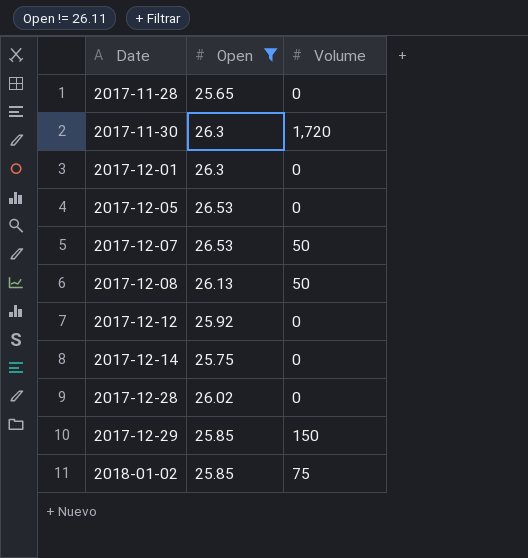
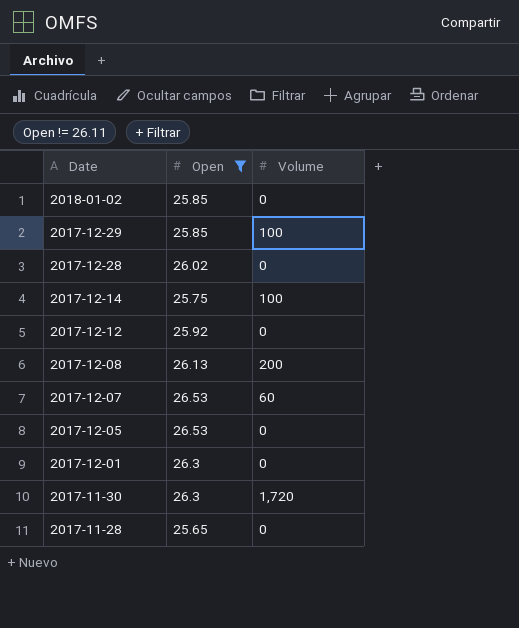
row order: Date ascending -> Date descending
2018-01-02 | Volume: 75 -> 0
2017-12-29 | Volume: 150 -> 100
2017-12-14 | Volume: 0 -> 100
2017-12-08 | Volume: 50 -> 200
2017-12-07 | Volume: 50 -> 60

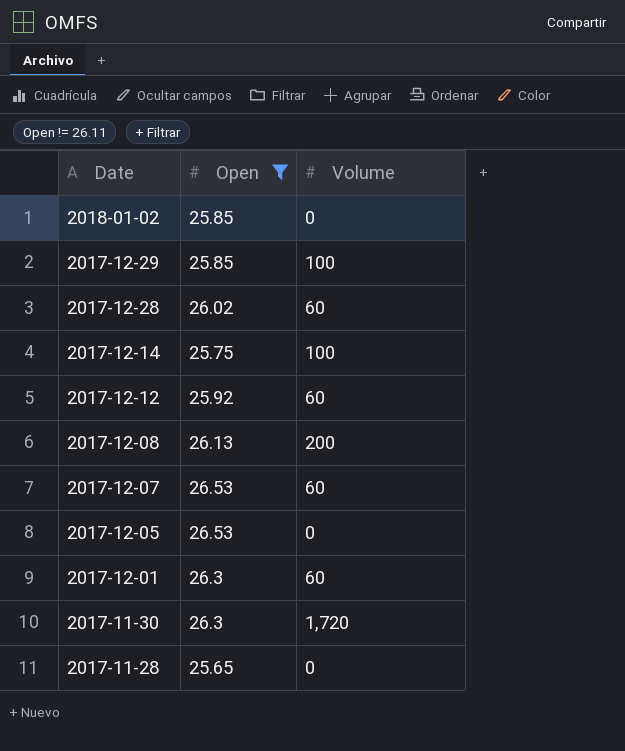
2017-12-28 | Volume: 0 -> 60
2017-12-12 | Volume: 0 -> 60
2017-12-01 | Volume: 0 -> 60

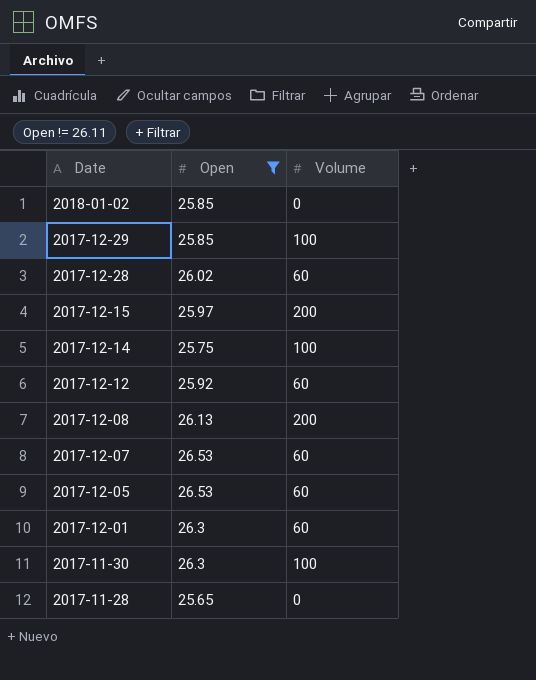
row 2017-12-15: none -> 25.97 | 200
2017-12-05 | Volume: 0 -> 60
2017-11-30 | Volume: 1,720 -> 100

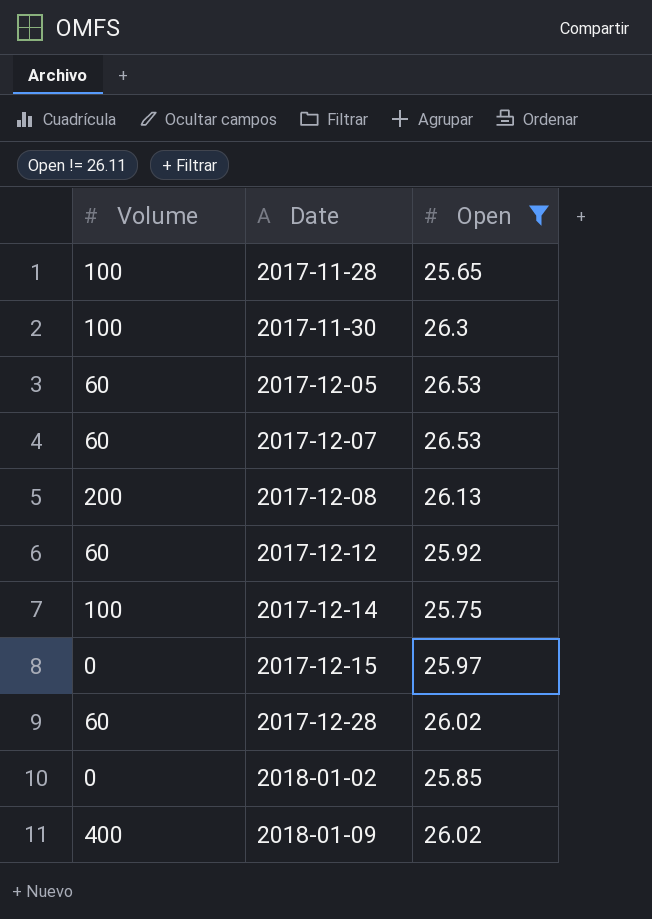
row order: Date descending -> Date ascending
column Volume | position: 3 -> 1
row 2017-12-29: 25.85 | 100 -> none
row 2017-12-01: 26.3 | 60 -> none
2017-11-28 | Volume: 0 -> 100
2017-12-15 | Volume: 200 -> 0
row 2018-01-09: none -> 400 | 26.02

